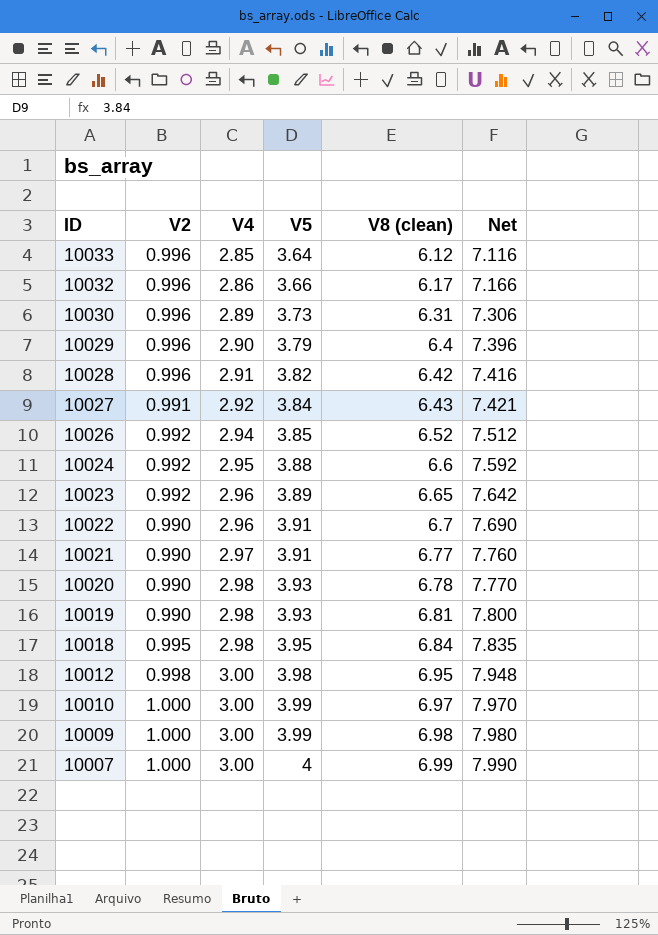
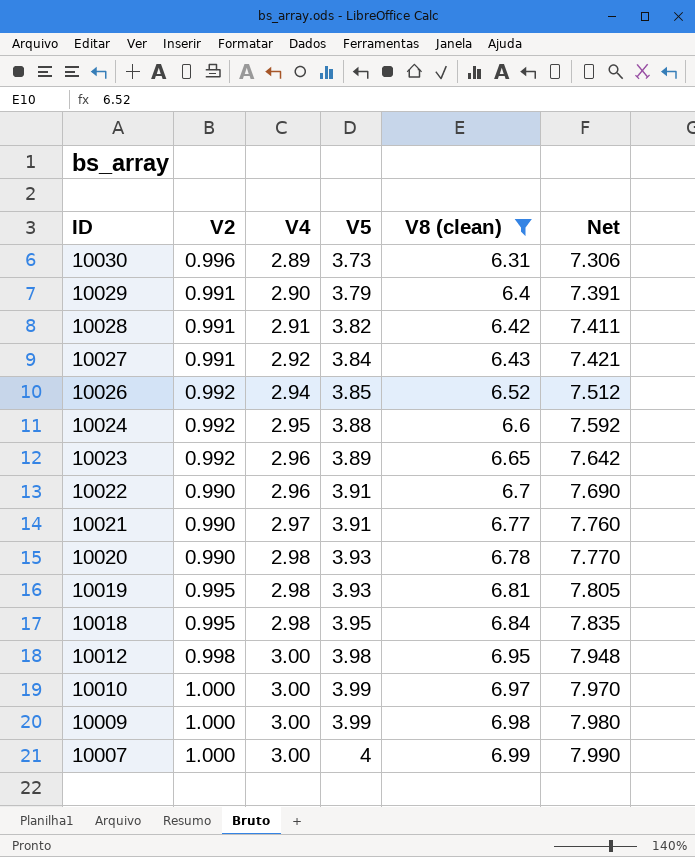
filter: none -> V8 (clean) >= 6.31
10029 | V2: 0.996 -> 0.991
10029 | Net: 7.396 -> 7.391
10028 | V2: 0.996 -> 0.991
10028 | Net: 7.416 -> 7.411
10019 | V2: 0.990 -> 0.995
10019 | Net: 7.800 -> 7.805

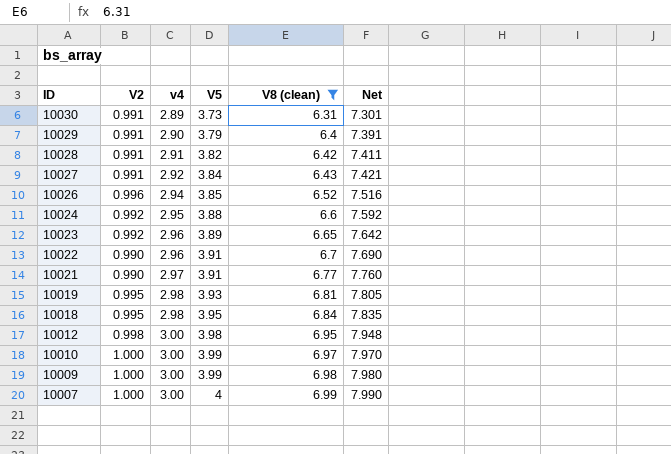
column name: V4 -> v4
row 10020: 0.990 | 2.98 | 3.93 | 6.78 | 7.770 -> none
10030 | V2: 0.996 -> 0.991
10030 | Net: 7.306 -> 7.301
10026 | V2: 0.992 -> 0.996
10026 | Net: 7.512 -> 7.516

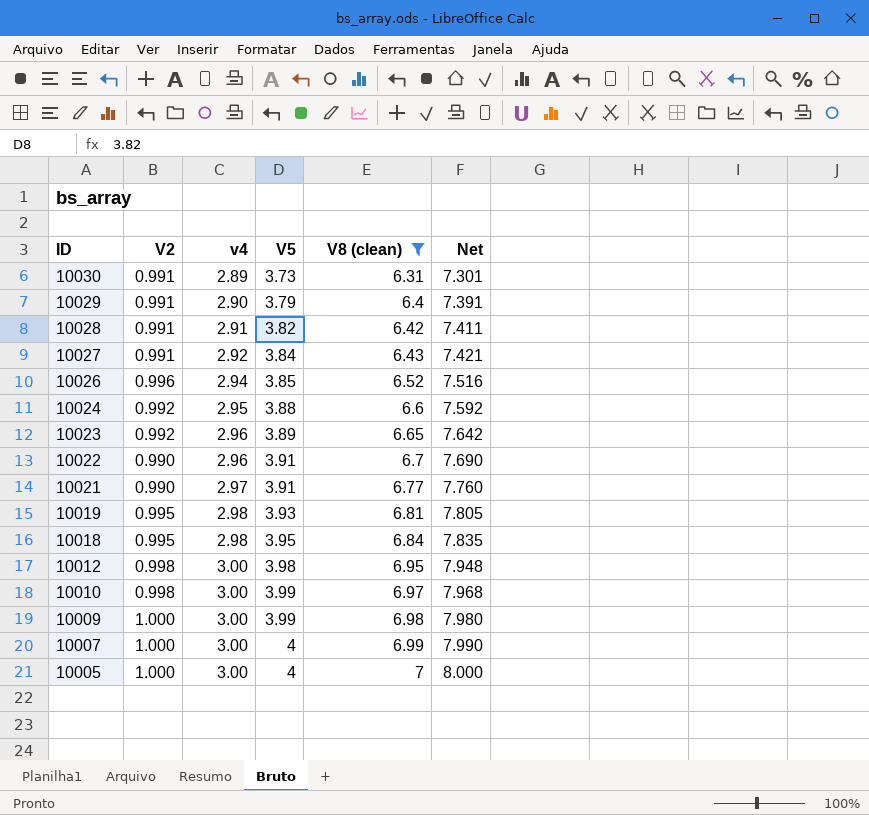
10010 | V2: 1.000 -> 0.998
10010 | Net: 7.970 -> 7.968
row 10005: none -> 1.000 | 3.00 | 4 | 7 | 8.000

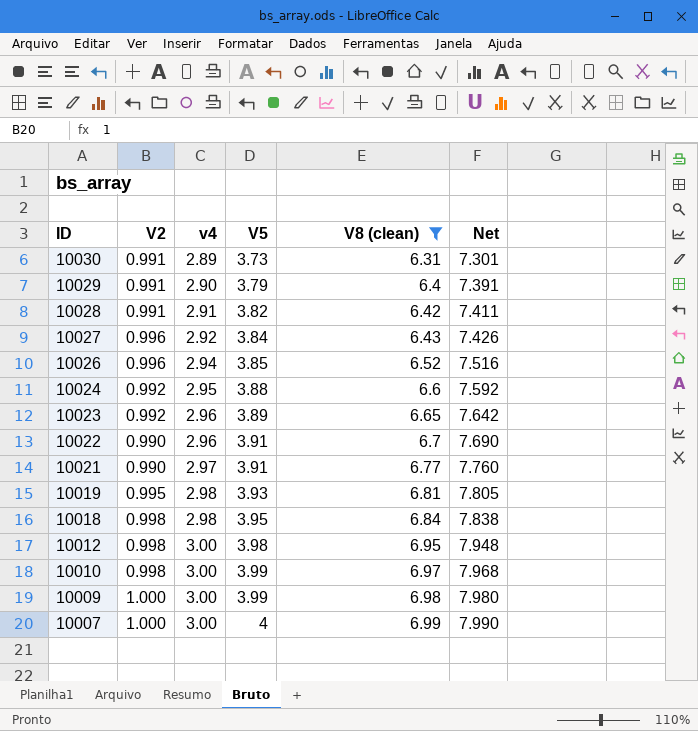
row 10005: 1.000 | 3.00 | 4 | 7 | 8.000 -> none
10027 | V2: 0.991 -> 0.996
10027 | Net: 7.421 -> 7.426
10018 | V2: 0.995 -> 0.998
10018 | Net: 7.835 -> 7.838

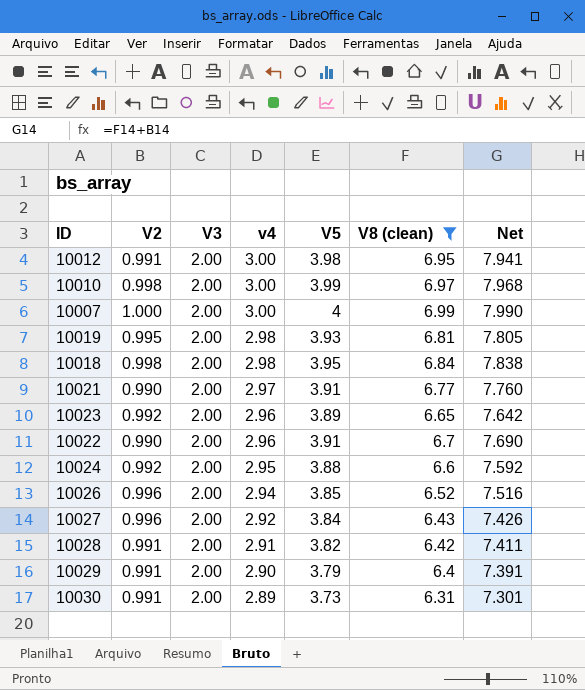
row order: ID descending -> v4 descending
column V3 | position: none -> 3
row 10009: 1.000 | 3.00 | 3.99 | 6.98 | 7.980 -> none
10012 | V2: 0.998 -> 0.991
10012 | Net: 7.948 -> 7.941

